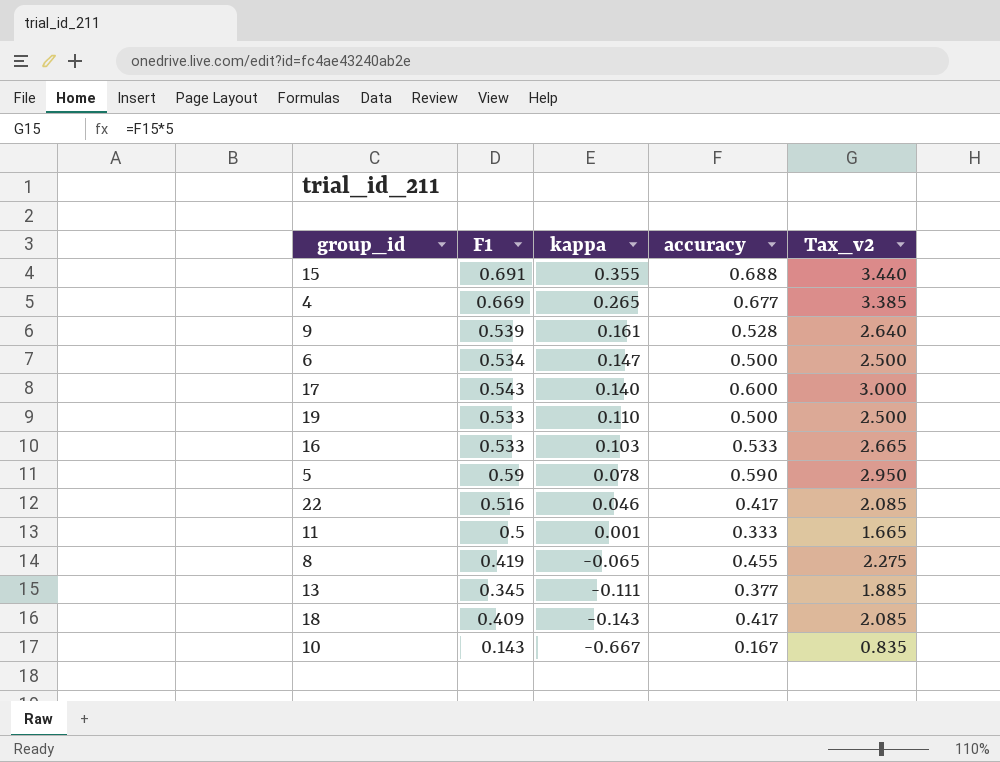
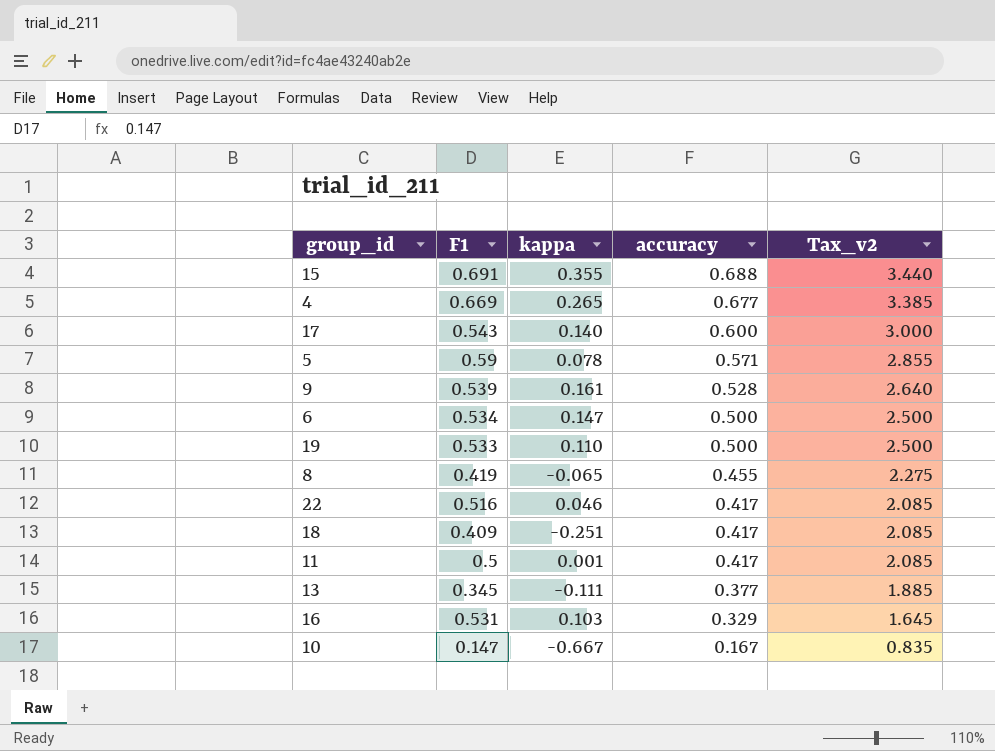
row order: kappa descending -> accuracy descending
5 | accuracy: 0.590 -> 0.571
5 | Tax_v2: 2.950 -> 2.855
18 | kappa: -0.143 -> -0.251
11 | accuracy: 0.333 -> 0.417
11 | Tax_v2: 1.665 -> 2.085
16 | F1: 0.533 -> 0.531
16 | accuracy: 0.533 -> 0.329
16 | Tax_v2: 2.665 -> 1.645
10 | F1: 0.143 -> 0.147

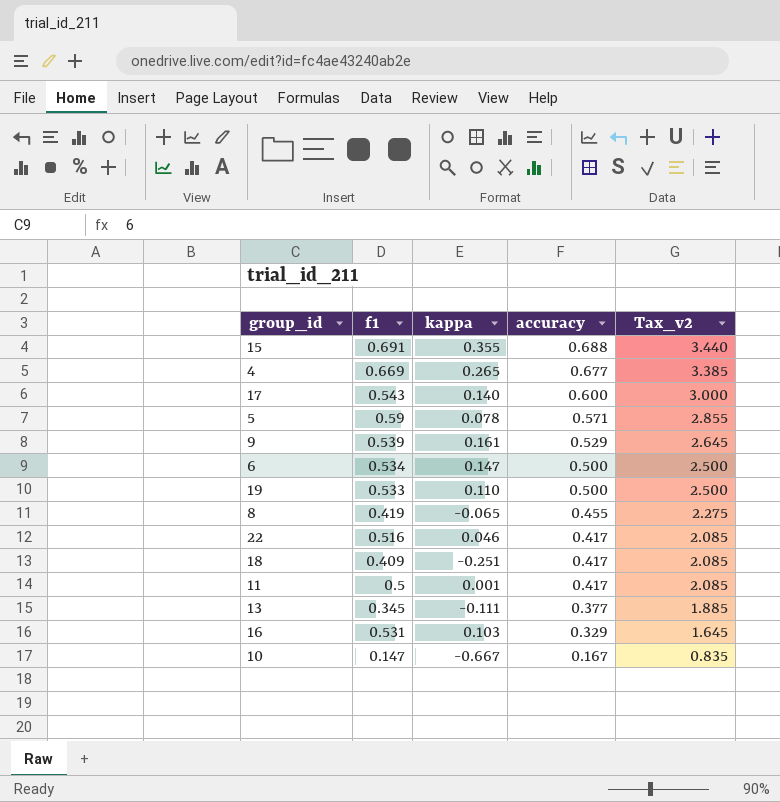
column name: F1 -> f1
9 | accuracy: 0.528 -> 0.529
9 | Tax_v2: 2.640 -> 2.645

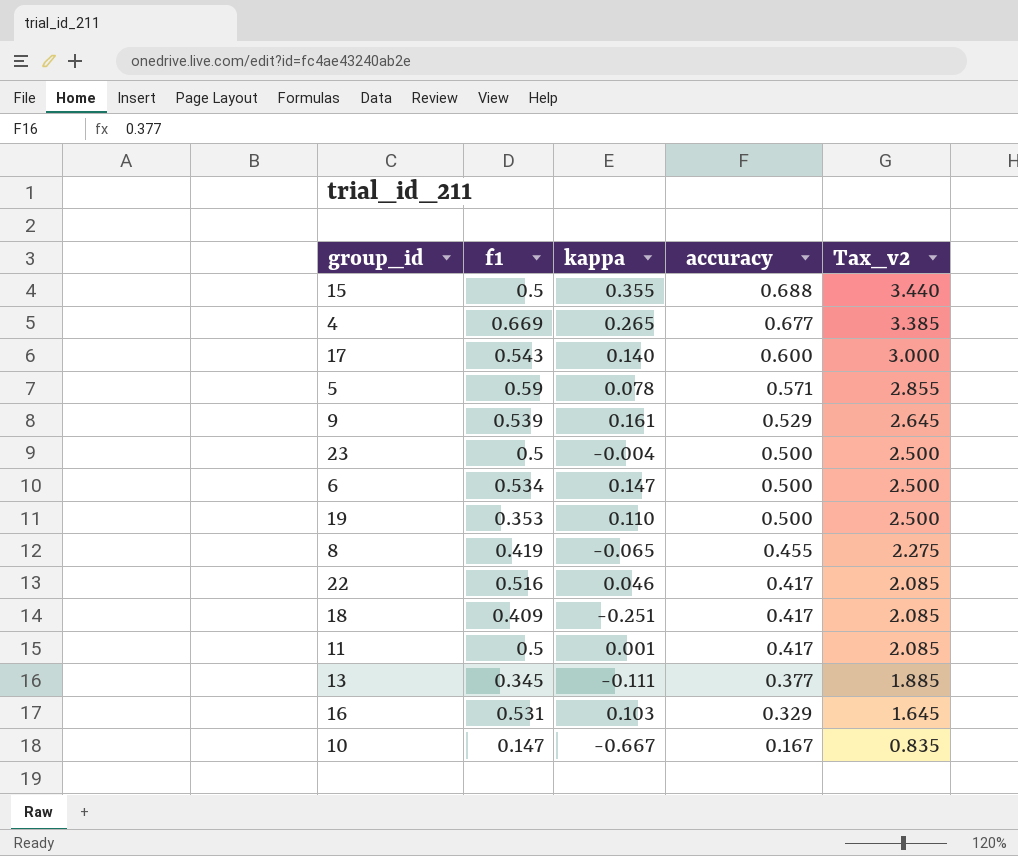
15 | f1: 0.691 -> 0.5
row 23: none -> 0.5 | -0.004 | 0.500 | 2.500
19 | f1: 0.533 -> 0.353

